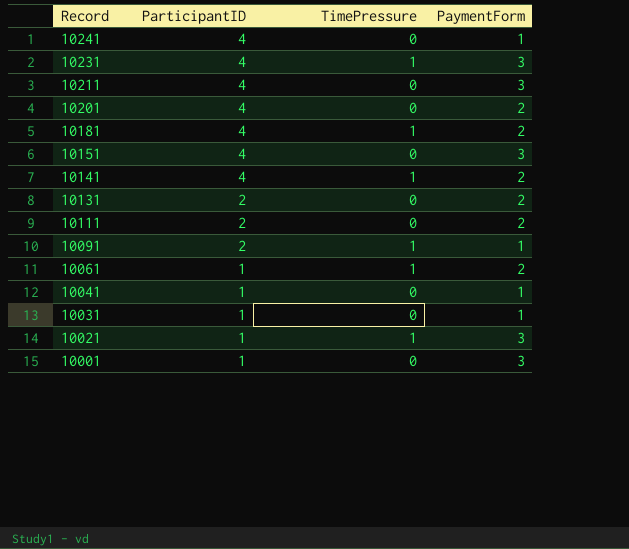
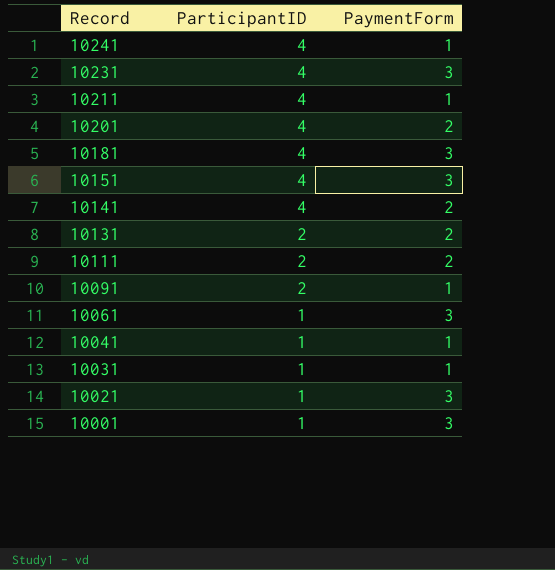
column TimePressure | position: 3 -> none
10211 | PaymentForm: 3 -> 1
10181 | PaymentForm: 2 -> 3
10061 | PaymentForm: 2 -> 3

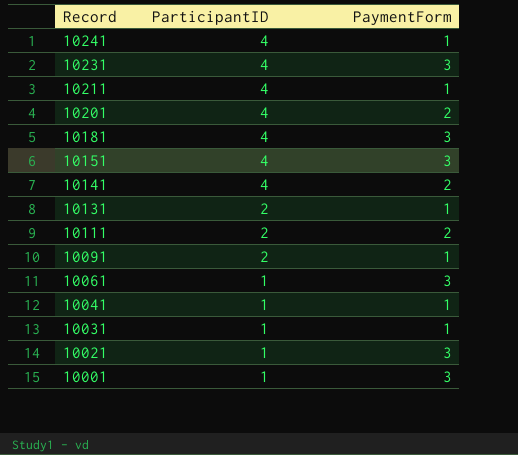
10131 | PaymentForm: 2 -> 1

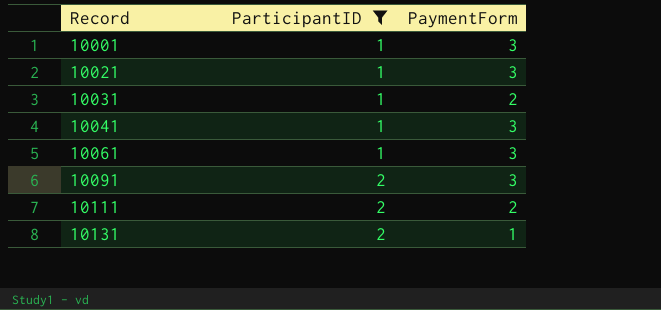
filter: none -> ParticipantID != 4
row order: Record descending -> Record ascending
10031 | PaymentForm: 1 -> 2
10041 | PaymentForm: 1 -> 3
10091 | PaymentForm: 1 -> 3

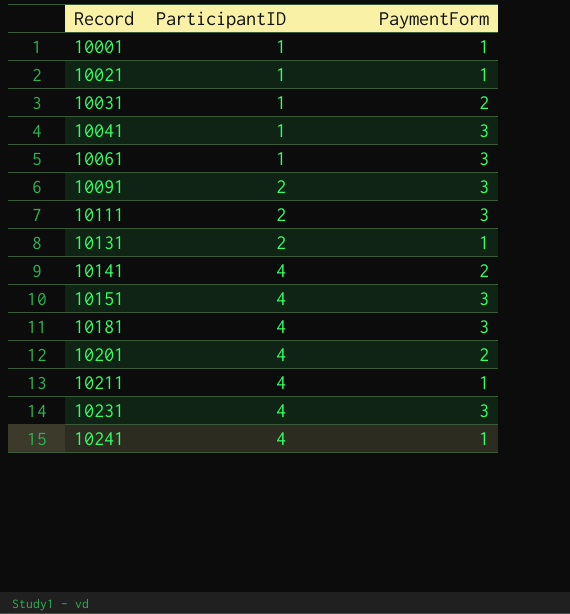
filter: ParticipantID != 4 -> none
10001 | PaymentForm: 3 -> 1
10021 | PaymentForm: 3 -> 1
10111 | PaymentForm: 2 -> 3

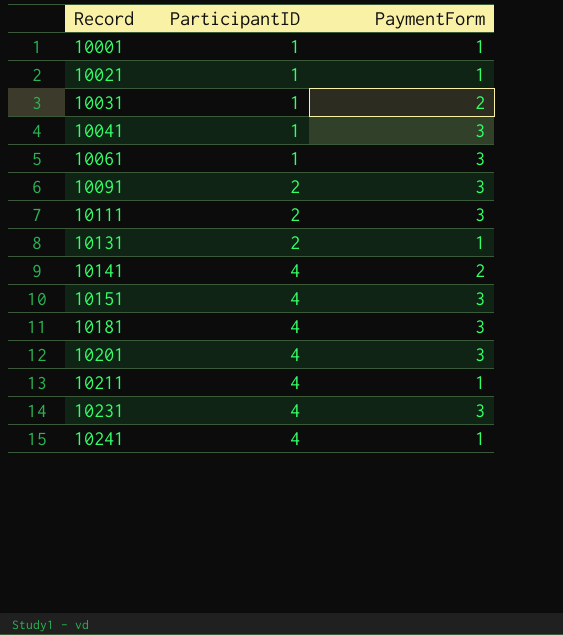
10201 | PaymentForm: 2 -> 3

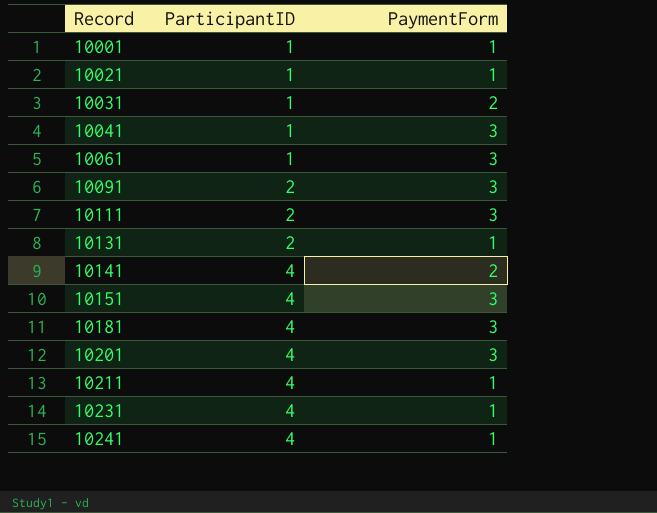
10231 | PaymentForm: 3 -> 1

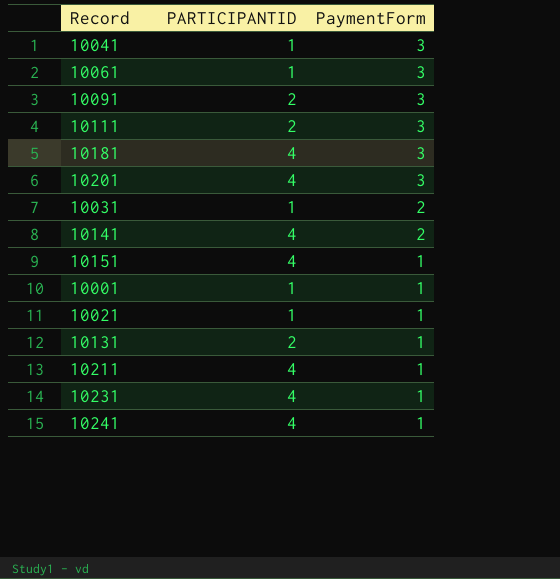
row order: Record ascending -> PaymentForm descending
column name: ParticipantID -> PARTICIPANTID
10151 | PaymentForm: 3 -> 1

